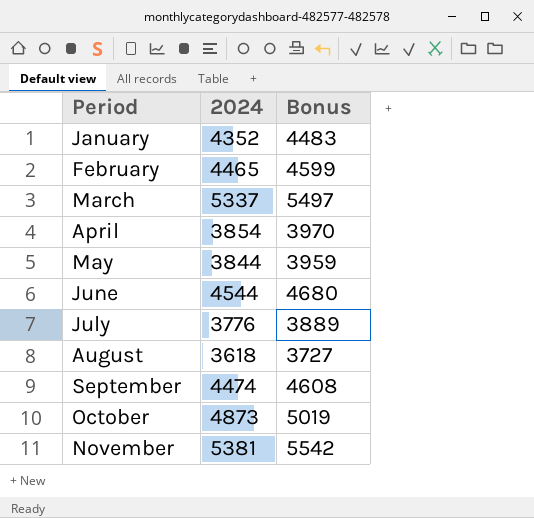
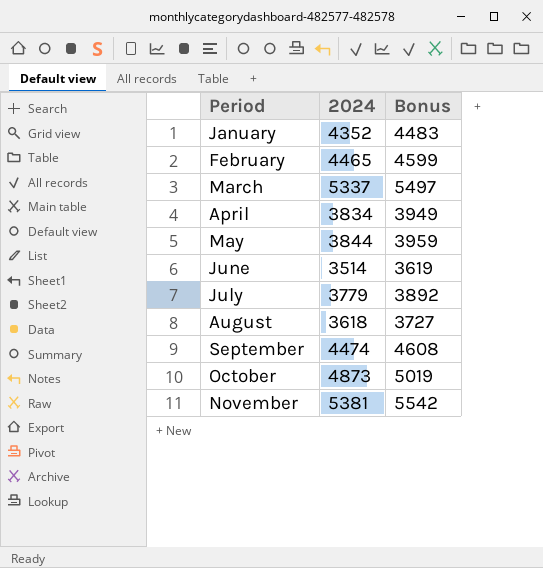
April | 2024: 3854 -> 3834
April | Bonus: 3970 -> 3949
June | 2024: 4544 -> 3514
June | Bonus: 4680 -> 3619
July | 2024: 3776 -> 3779
July | Bonus: 3889 -> 3892

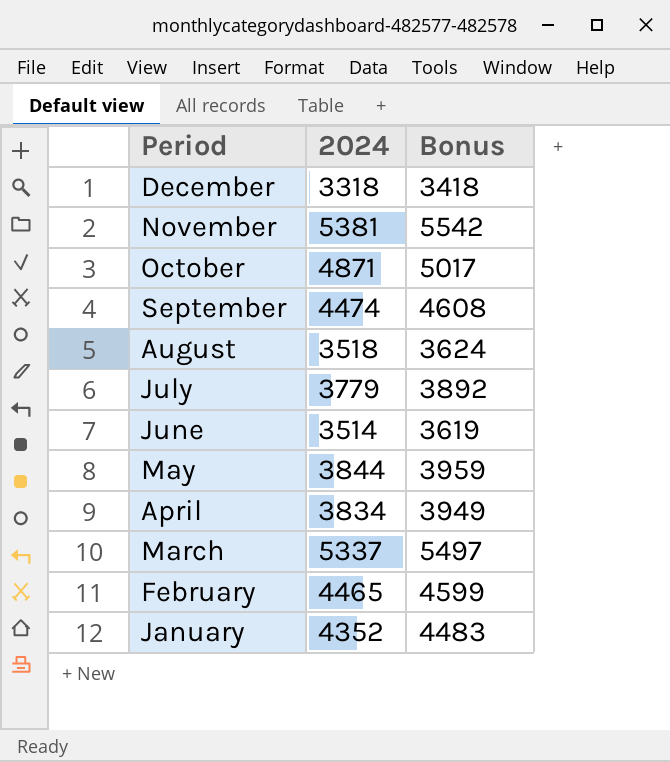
row order: Period ascending -> Period descending
row December: none -> 3318 | 3418
October | 2024: 4873 -> 4871
October | Bonus: 5019 -> 5017
August | 2024: 3618 -> 3518
August | Bonus: 3727 -> 3624

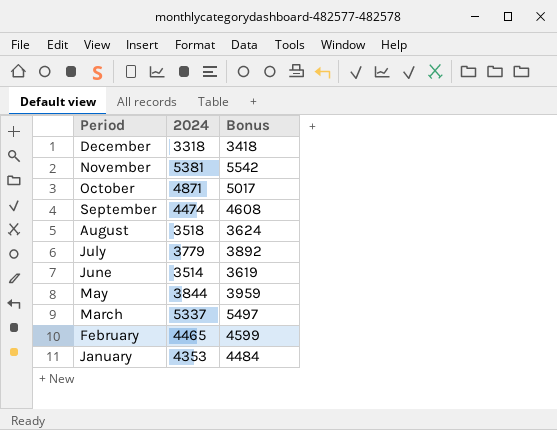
row April: 3834 | 3949 -> none
January | 2024: 4352 -> 4353
January | Bonus: 4483 -> 4484

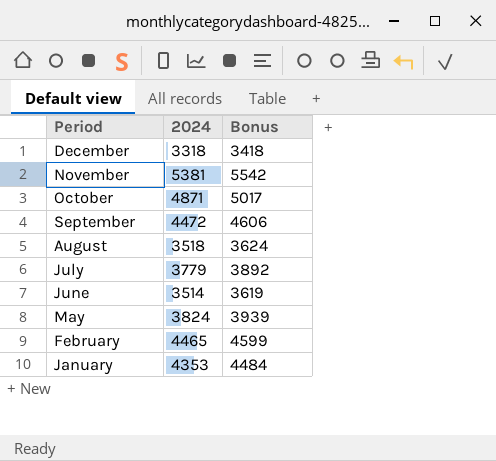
row March: 5337 | 5497 -> none
September | 2024: 4474 -> 4472
September | Bonus: 4608 -> 4606
May | 2024: 3844 -> 3824
May | Bonus: 3959 -> 3939

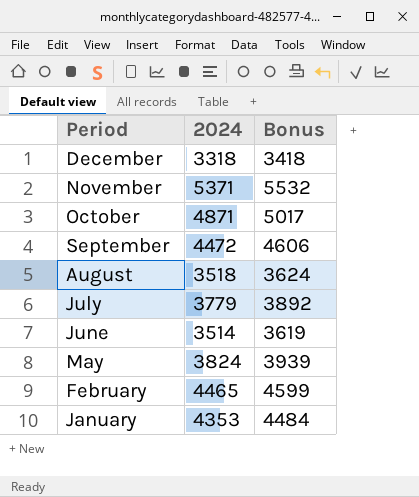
November | 2024: 5381 -> 5371
November | Bonus: 5542 -> 5532

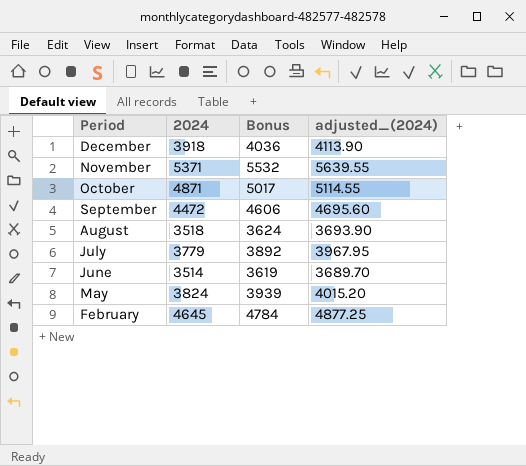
column adjusted_(2024) | formula: none -> [2024] * 1.05
row January: 4353 | 4484 -> none
December | 2024: 3318 -> 3918
December | Bonus: 3418 -> 4036
February | 2024: 4465 -> 4645
February | Bonus: 4599 -> 4784

